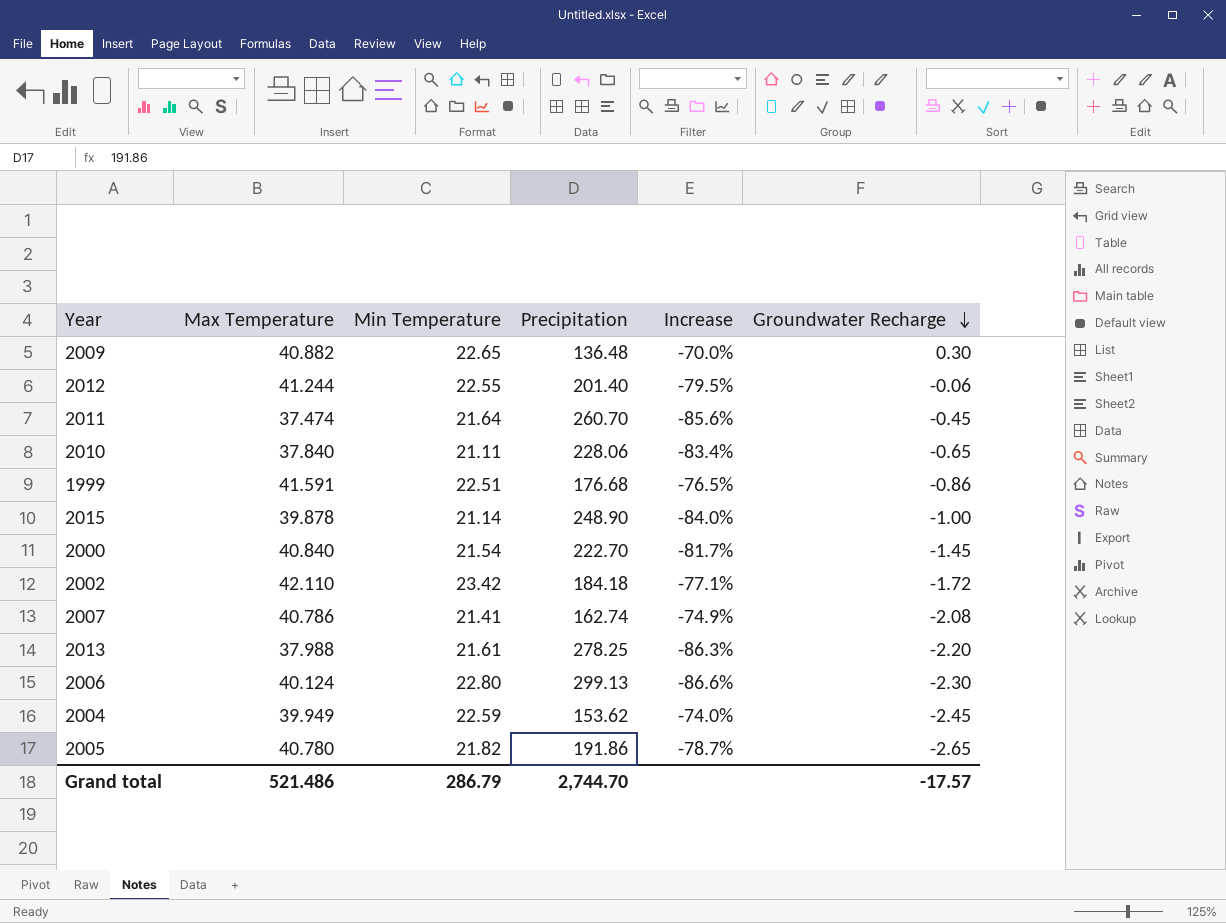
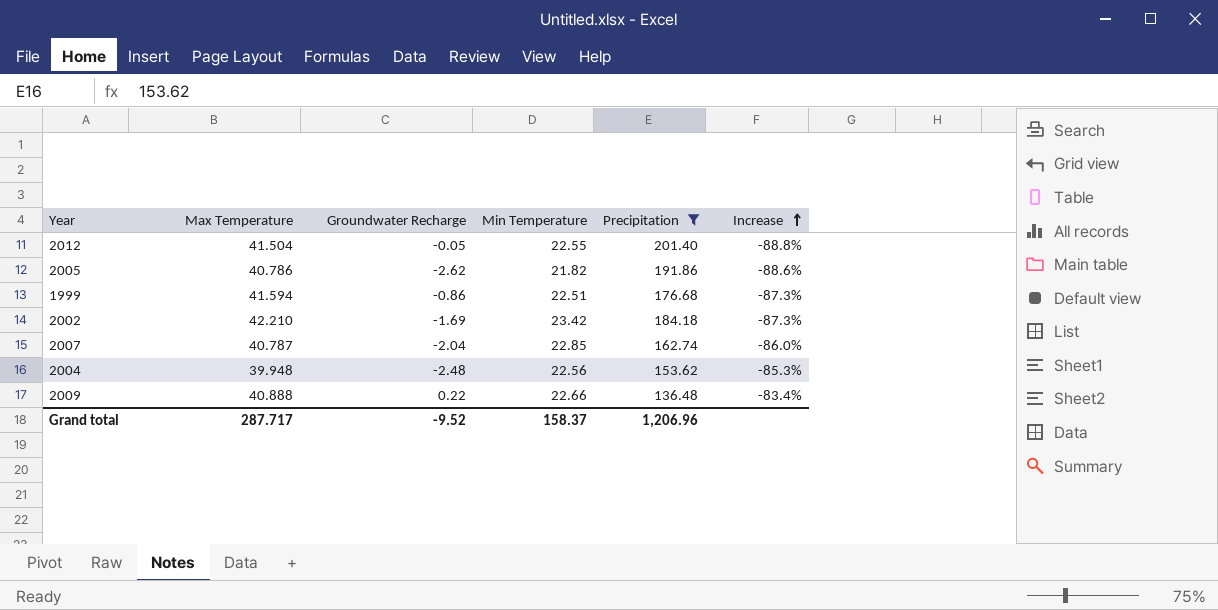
filter: none -> Precipitation <= 201.40
row order: Groundwater Recharge descending -> Increase ascending
column Groundwater Recharge | position: 6 -> 3
column Increase | formula: ([Max Temperature] - [Precipitation]) / [Precipitation] -> ([Min Temperature] - [Precipitation]) / [Precipitation]
2012 | Max Temperature: 41.244 -> 41.504
2012 | Groundwater Recharge: -0.06 -> -0.05
2005 | Max Temperature: 40.780 -> 40.786
2005 | Groundwater Recharge: -2.65 -> -2.62
1999 | Max Temperature: 41.591 -> 41.594
2002 | Max Temperature: 42.110 -> 42.210
2002 | Groundwater Recharge: -1.72 -> -1.69
2007 | Max Temperature: 40.786 -> 40.787
2007 | Groundwater Recharge: -2.08 -> -2.04
2007 | Min Temperature: 21.41 -> 22.85
2004 | Max Temperature: 39.949 -> 39.948
2004 | Groundwater Recharge: -2.45 -> -2.48
2004 | Min Temperature: 22.59 -> 22.56
2009 | Max Temperature: 40.882 -> 40.888
2009 | Groundwater Recharge: 0.30 -> 0.22
2009 | Min Temperature: 22.65 -> 22.66
Grand total | Max Temperature: 521.486 -> 287.717
Grand total | Groundwater Recharge: -17.57 -> -9.52
Grand total | Min Temperature: 286.79 -> 158.37
Grand total | Precipitation: 2,744.70 -> 1,206.96

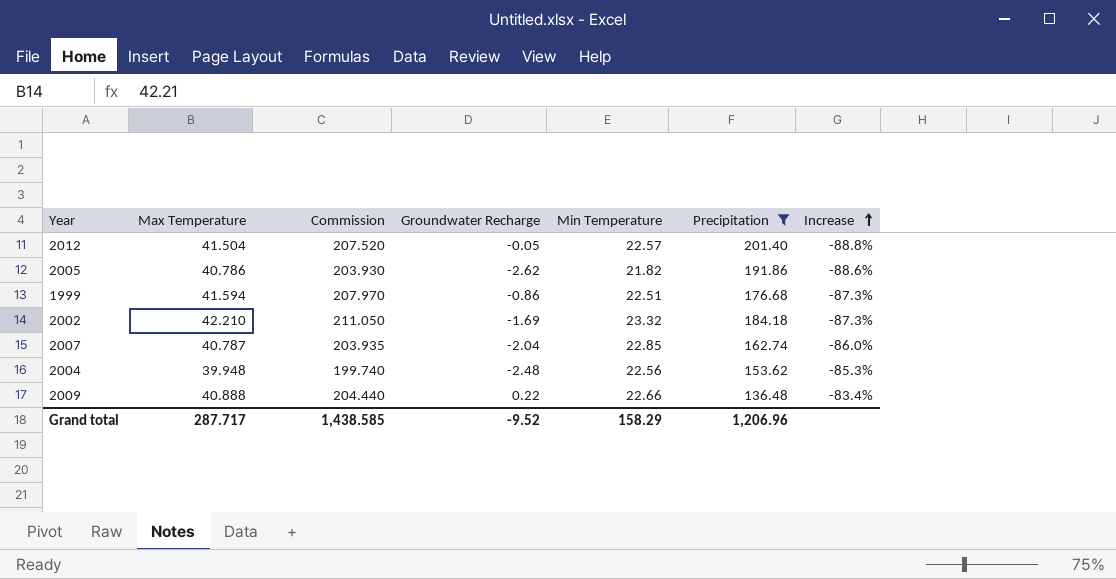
column Commission | formula: none -> [Max Temperature] * 5
2012 | Min Temperature: 22.55 -> 22.57
2002 | Min Temperature: 23.42 -> 23.32
Grand total | Min Temperature: 158.37 -> 158.29

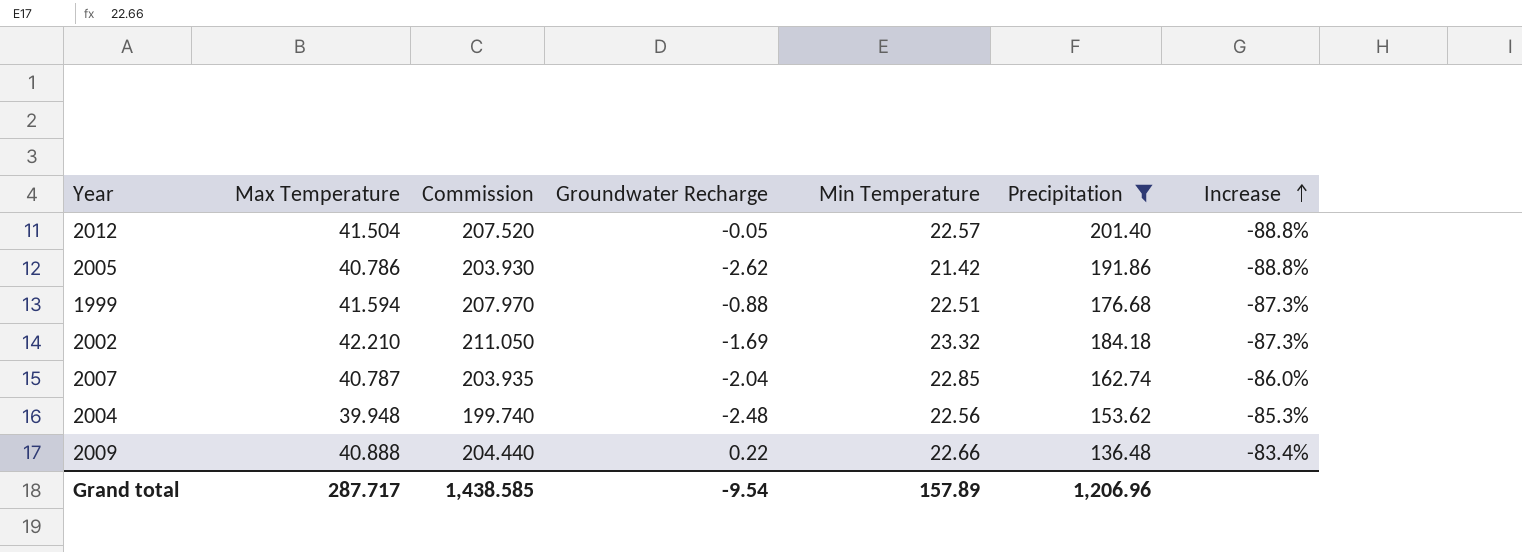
2005 | Min Temperature: 21.82 -> 21.42
2005 | Increase: -88.6% -> -88.8%
1999 | Groundwater Recharge: -0.86 -> -0.88
Grand total | Groundwater Recharge: -9.52 -> -9.54
Grand total | Min Temperature: 158.29 -> 157.89

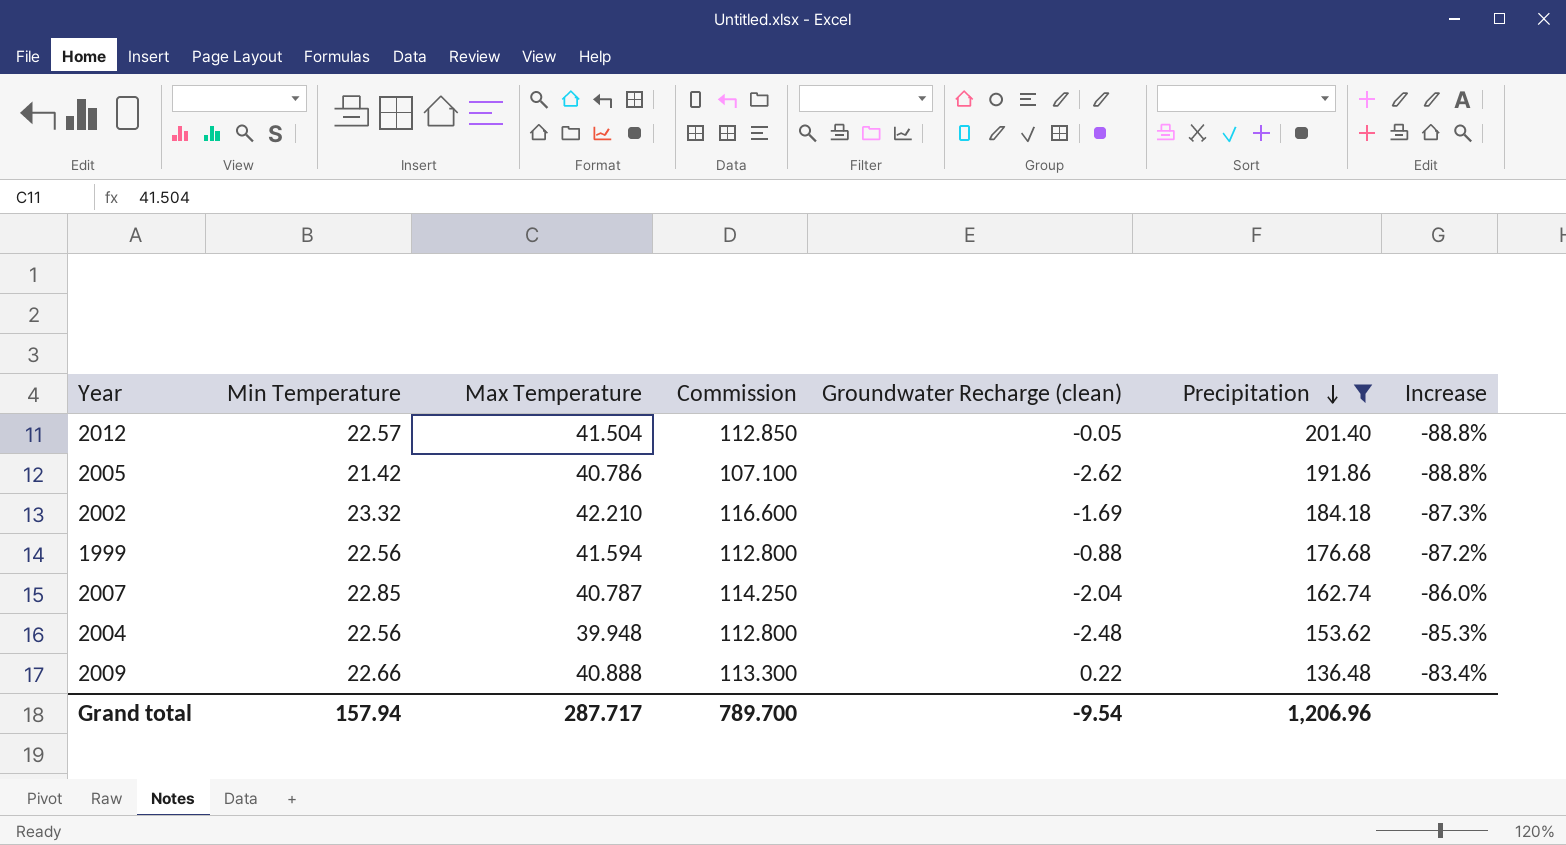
row order: Increase ascending -> Precipitation descending
column Min Temperature | position: 5 -> 2
column Commission | formula: [Max Temperature] * 5 -> [Min Temperature] * 5
column name: Groundwater Recharge -> Groundwater Recharge (clean)
1999 | Min Temperature: 22.51 -> 22.56
1999 | Increase: -87.3% -> -87.2%
Grand total | Min Temperature: 157.89 -> 157.94
Grand total | Commission: 1,438.585 -> 789.700

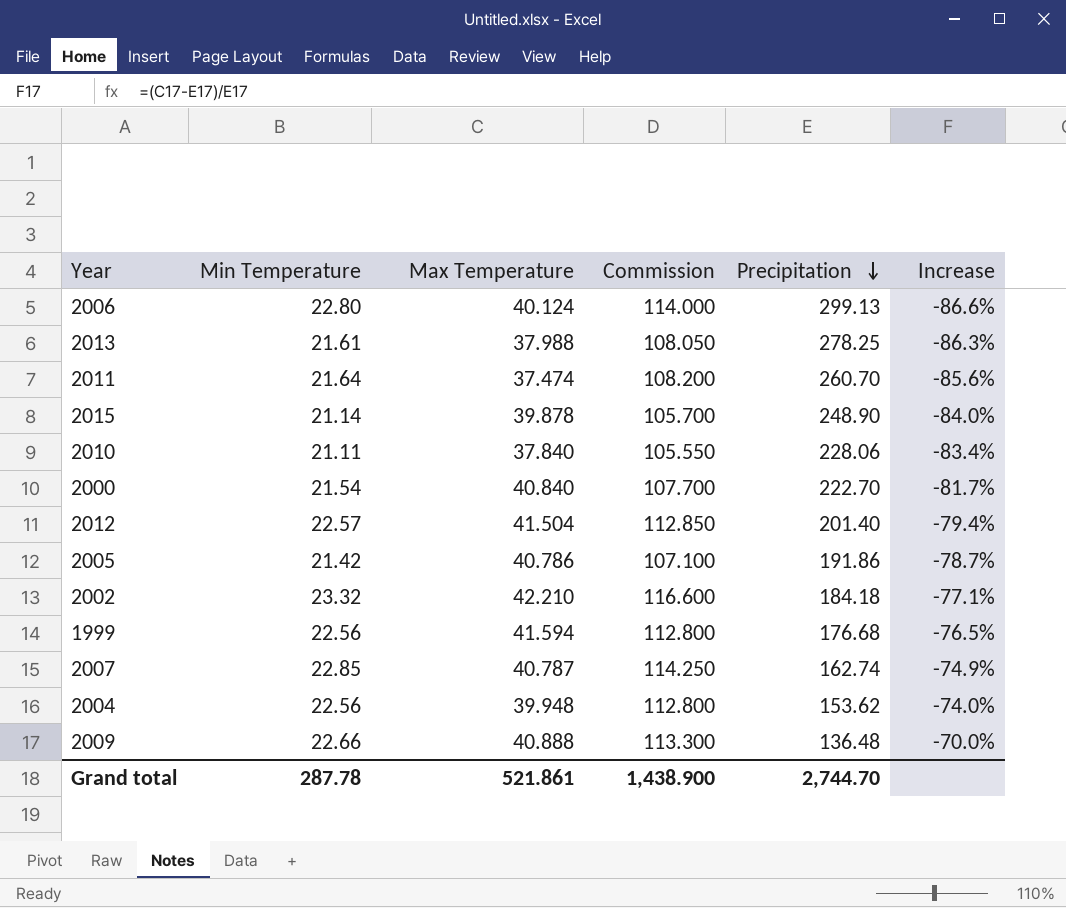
filter: Precipitation <= 201.40 -> none
column Groundwater Recharge (clean) | position: 5 -> none
column Increase | formula: ([Min Temperature] - [Precipitation]) / [Precipitation] -> ([Max Temperature] - [Precipitation]) / [Precipitation]
Grand total | Min Temperature: 157.94 -> 287.78
Grand total | Max Temperature: 287.717 -> 521.861
Grand total | Commission: 789.700 -> 1,438.900
Grand total | Precipitation: 1,206.96 -> 2,744.70

